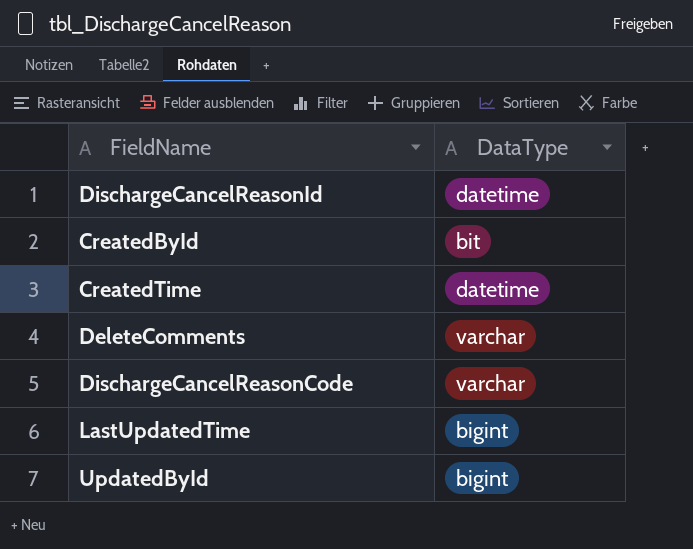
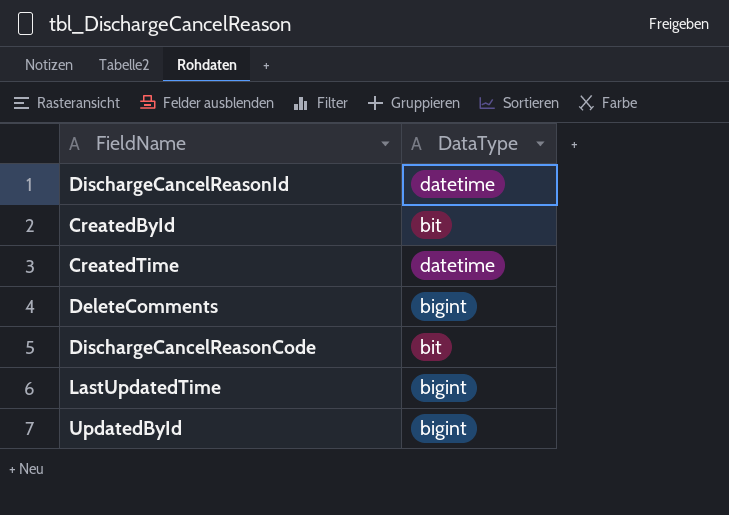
DeleteComments | DataType: varchar -> bigint
DischargeCancelReasonCode | DataType: varchar -> bit

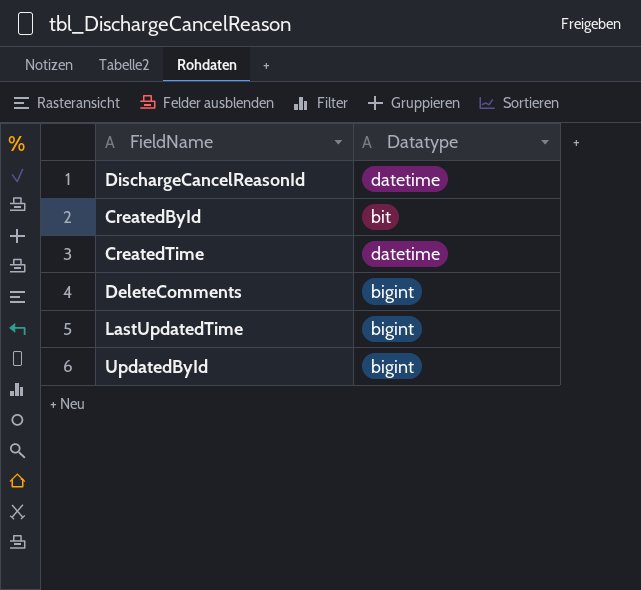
column name: DataType -> Datatype
row DischargeCancelReasonCode: bit -> none

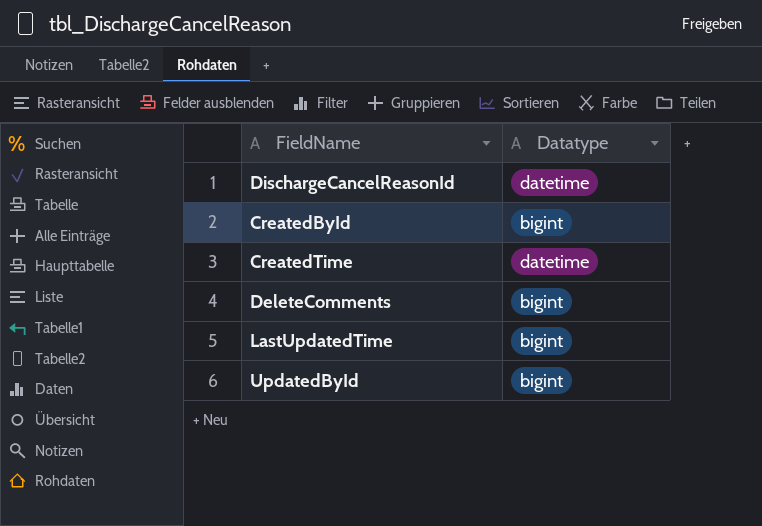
CreatedById | Datatype: bit -> bigint

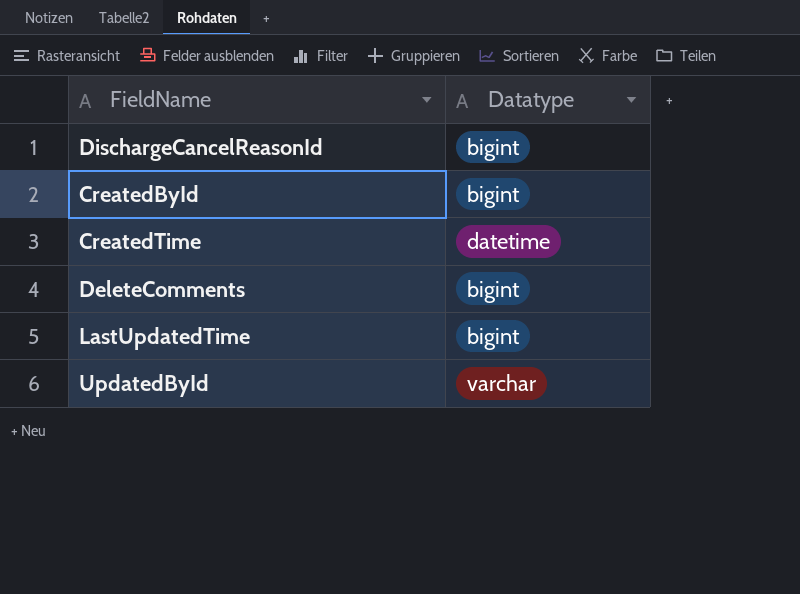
DischargeCancelReasonId | Datatype: datetime -> bigint
UpdatedById | Datatype: bigint -> varchar

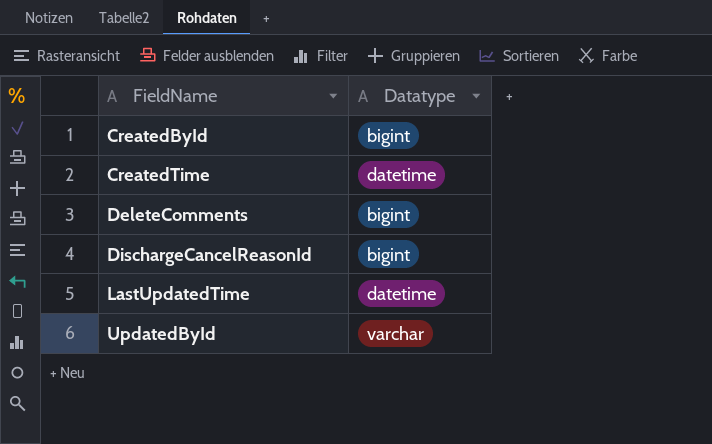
row order: none -> FieldName ascending
LastUpdatedTime | Datatype: bigint -> datetime

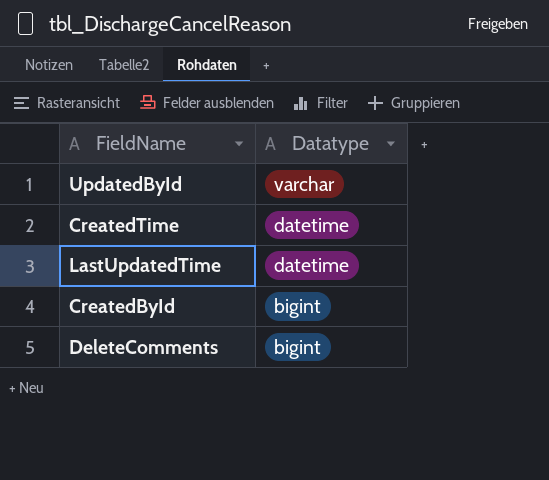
row order: FieldName ascending -> Datatype descending
row DischargeCancelReasonId: bigint -> none

